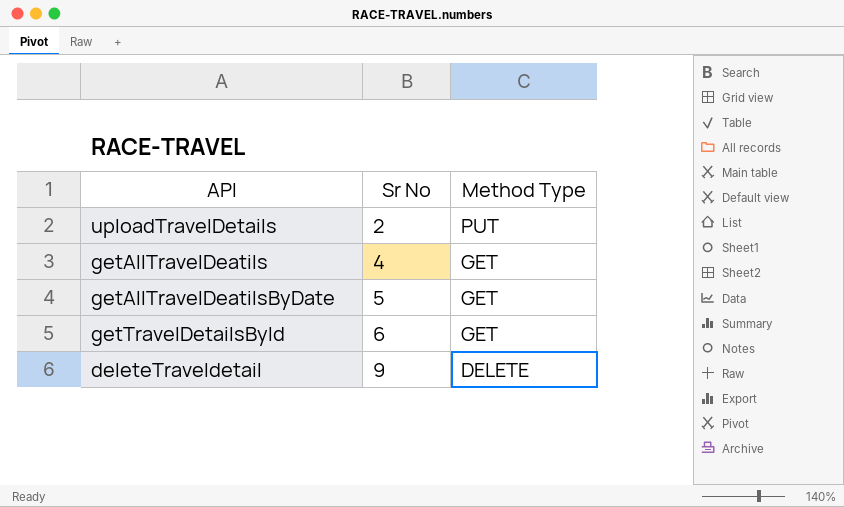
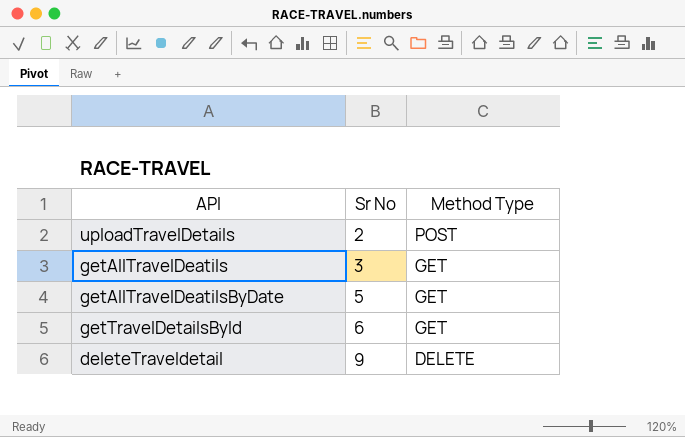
uploadTravelDetails | Method Type: PUT -> POST
getAllTravelDeatils | Sr No: 4 -> 3

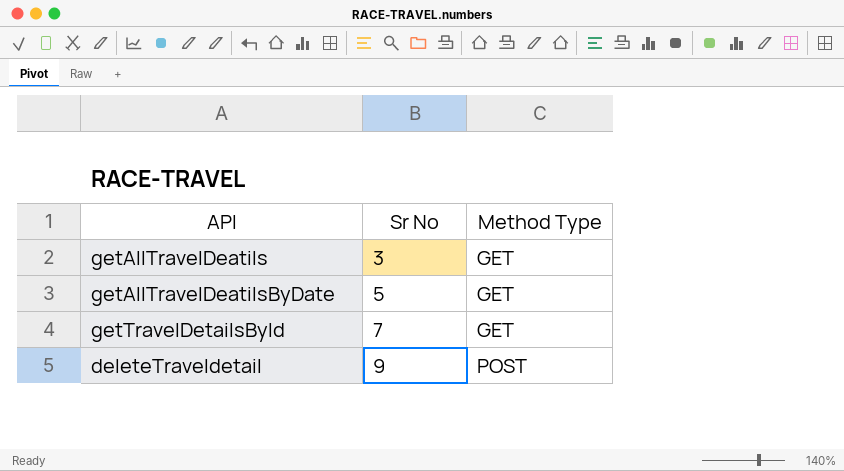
row uploadTravelDetails: 2 | POST -> none
getTravelDetailsById | Sr No: 6 -> 7
deleteTraveldetail | Method Type: DELETE -> POST

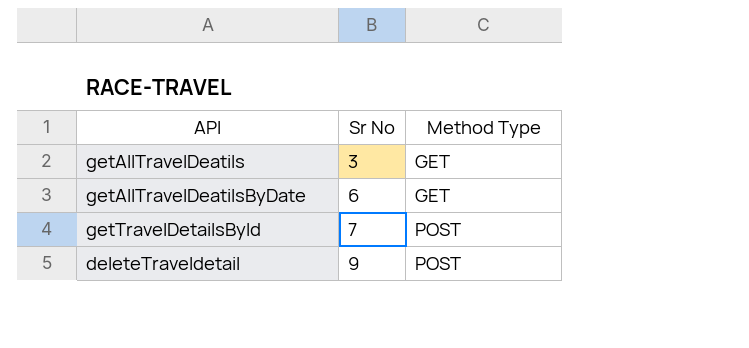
getAllTravelDeatilsByDate | Sr No: 5 -> 6
getTravelDetailsById | Method Type: GET -> POST

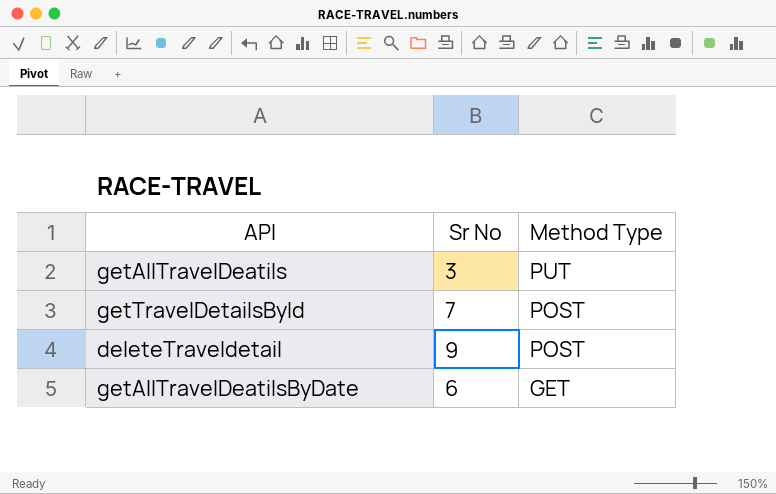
row order: Sr No ascending -> Method Type descending
getAllTravelDeatils | Method Type: GET -> PUT

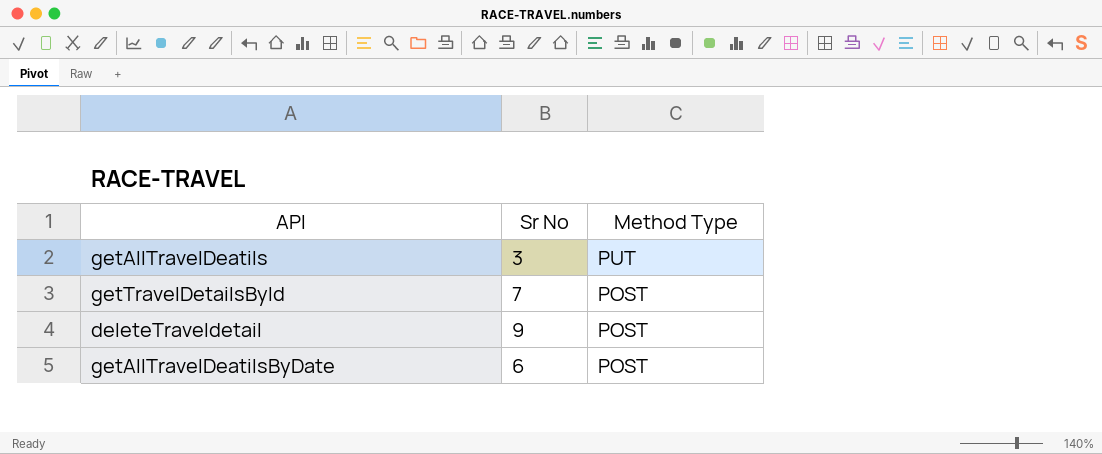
getAllTravelDeatilsByDate | Method Type: GET -> POST

